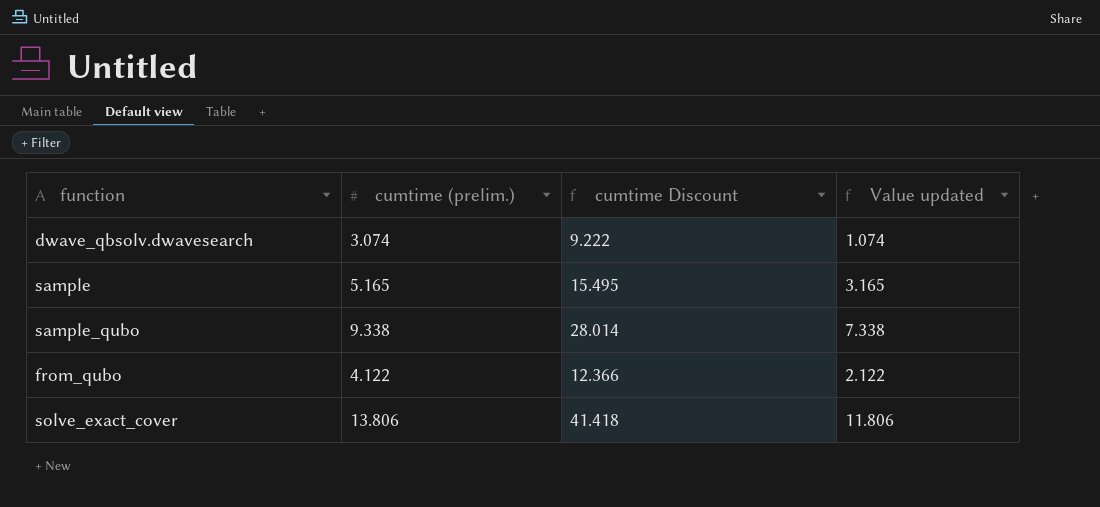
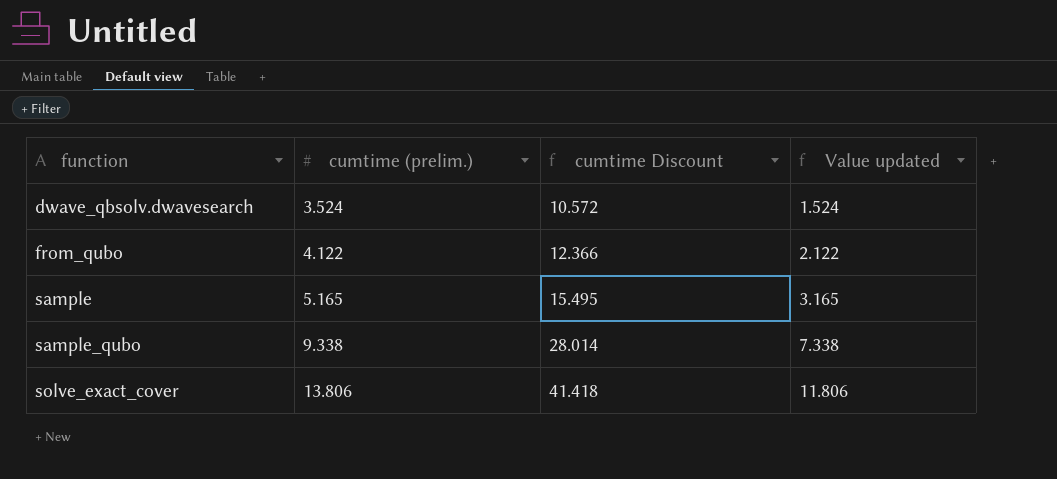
row order: none -> function ascending
dwave_qbsolv.dwavesearch | cumtime (prelim.): 3.074 -> 3.524
dwave_qbsolv.dwavesearch | cumtime Discount: 9.222 -> 10.572
dwave_qbsolv.dwavesearch | Value updated: 1.074 -> 1.524

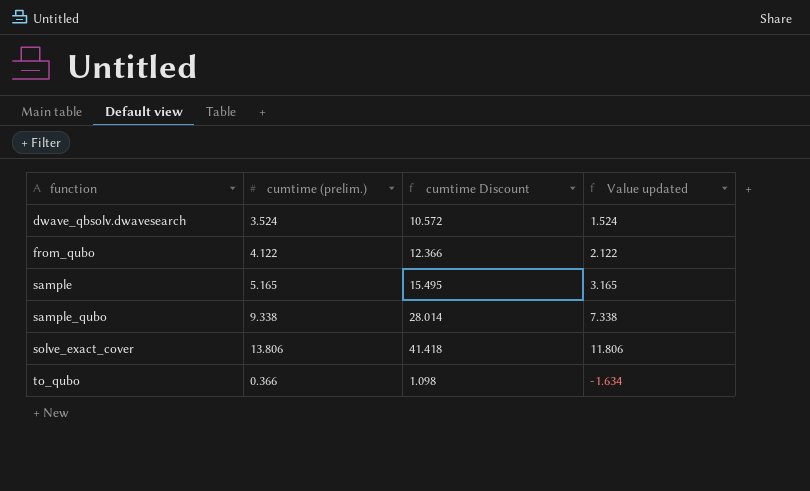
row to_qubo: none -> 0.366 | 1.098 | -1.634

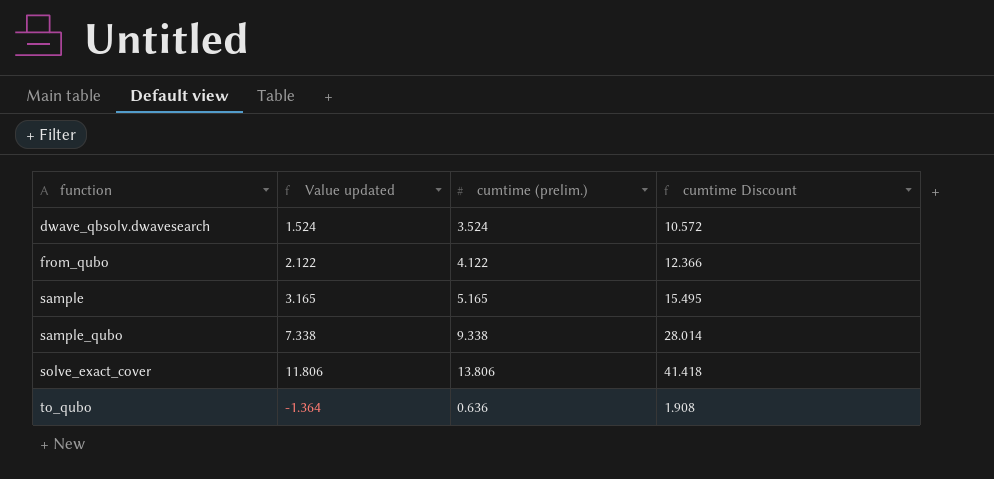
column Value updated | position: 4 -> 2
to_qubo | Value updated: -1.634 -> -1.364
to_qubo | cumtime (prelim.): 0.366 -> 0.636
to_qubo | cumtime Discount: 1.098 -> 1.908

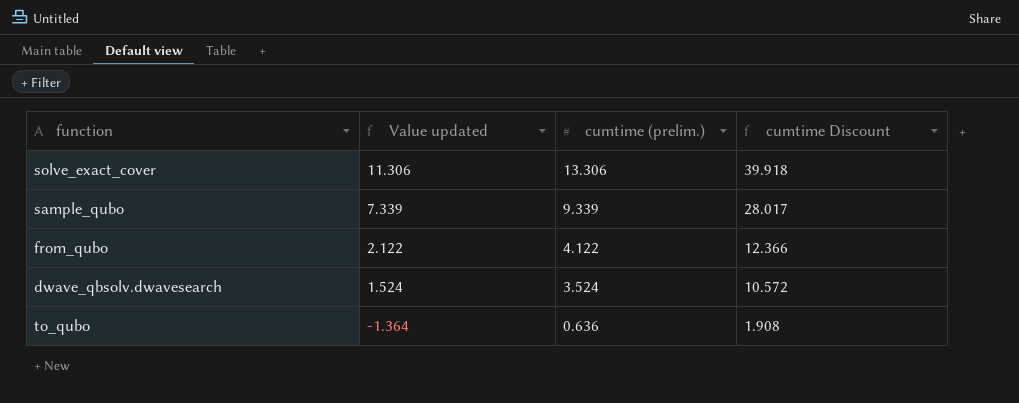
row order: function ascending -> Value updated descending
row sample: 3.165 | 5.165 | 15.495 -> none
solve_exact_cover | Value updated: 11.806 -> 11.306
solve_exact_cover | cumtime (prelim.): 13.806 -> 13.306
solve_exact_cover | cumtime Discount: 41.418 -> 39.918
sample_qubo | Value updated: 7.338 -> 7.339
sample_qubo | cumtime (prelim.): 9.338 -> 9.339
sample_qubo | cumtime Discount: 28.014 -> 28.017

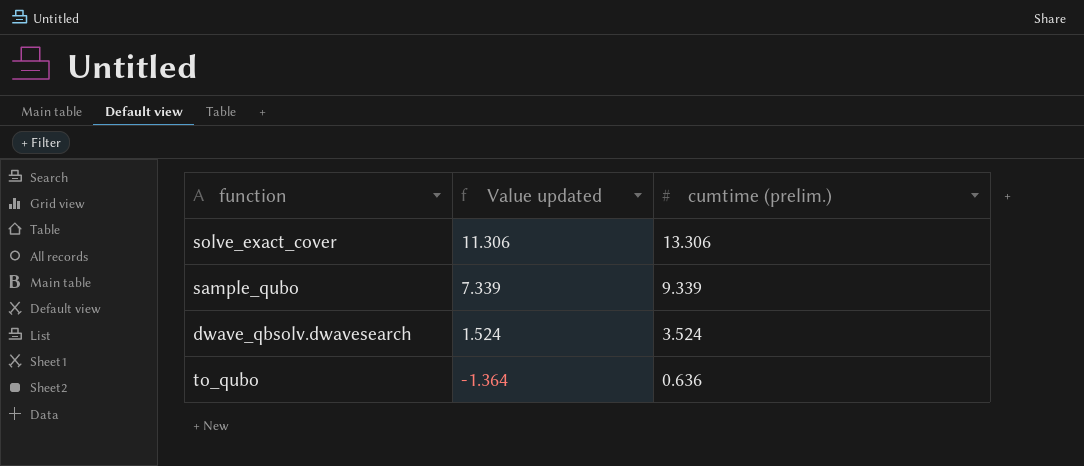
column cumtime Discount | formula: [cumtime (prelim.)] * 3 -> none
row from_qubo: 2.122 | 4.122 | 12.366 -> none

